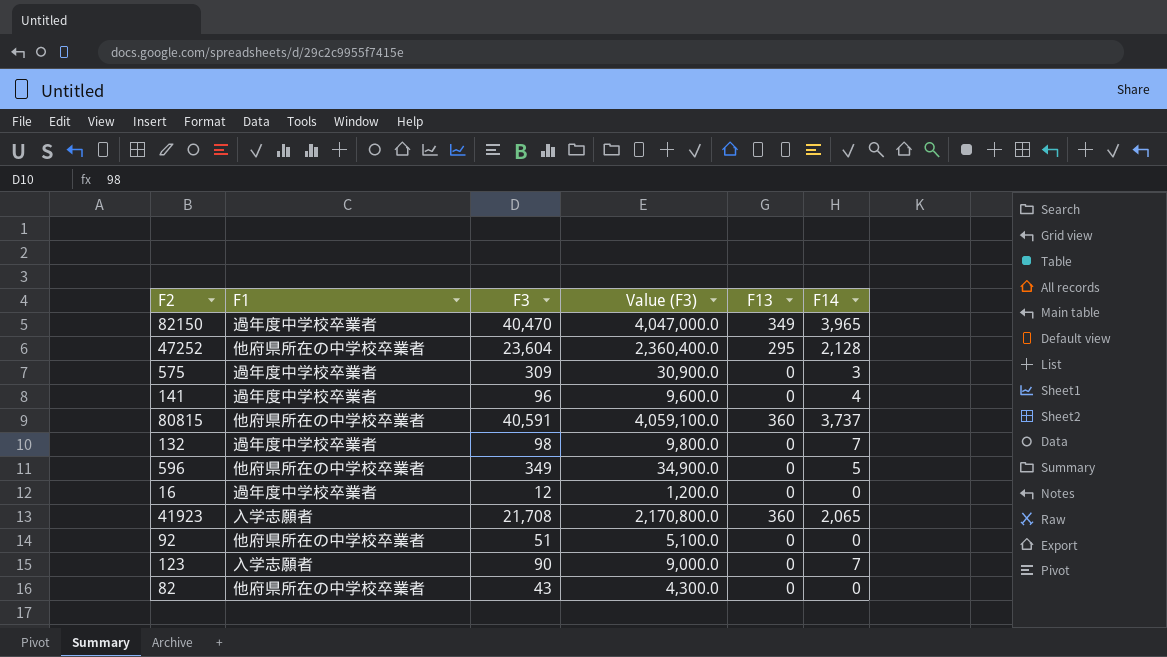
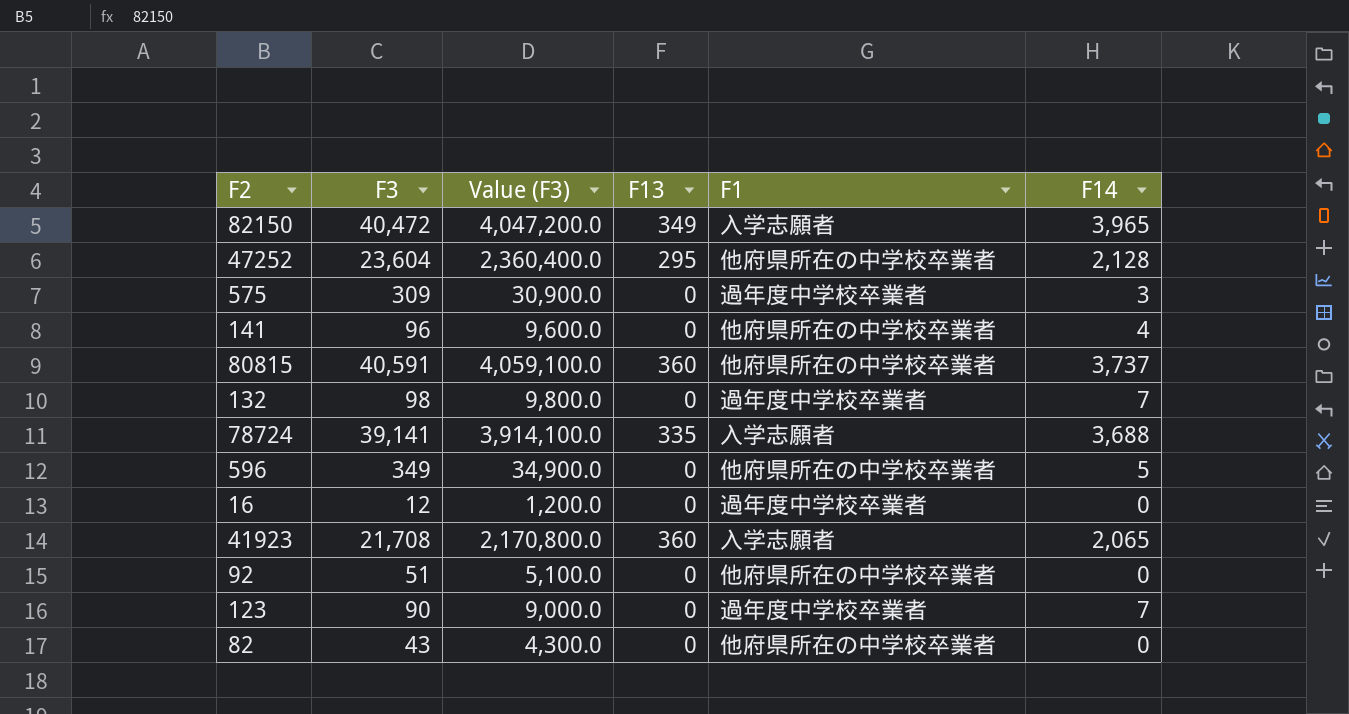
column F1 | position: 2 -> 5
82150 | F3: 40,470 -> 40,472
82150 | Value (F3): 4,047,000.0 -> 4,047,200.0
82150 | F1: 過年度中学校卒業者 -> 入学志願者
141 | F1: 過年度中学校卒業者 -> 他府県所在の中学校卒業者
row 78724: none -> 39,141 | 3,914,100.0 | 335 | 入学志願者 | 3,688
123 | F1: 入学志願者 -> 過年度中学校卒業者

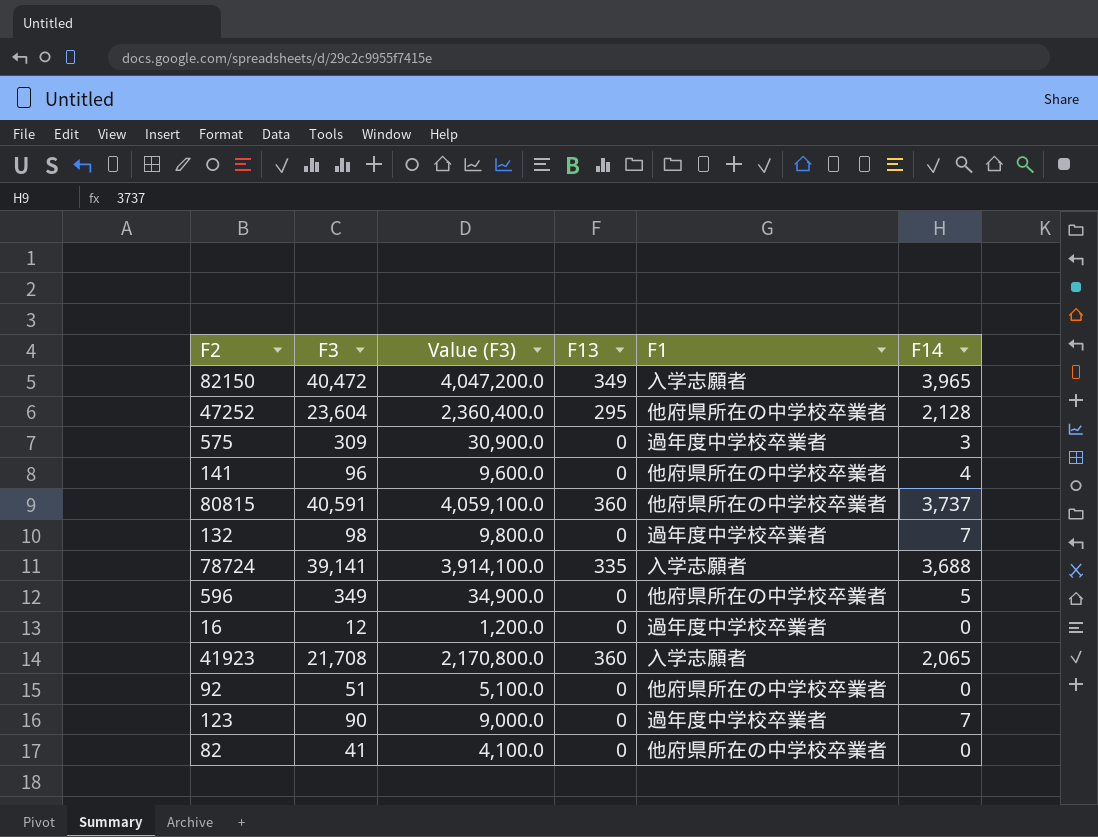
82 | F3: 43 -> 41
82 | Value (F3): 4,300.0 -> 4,100.0

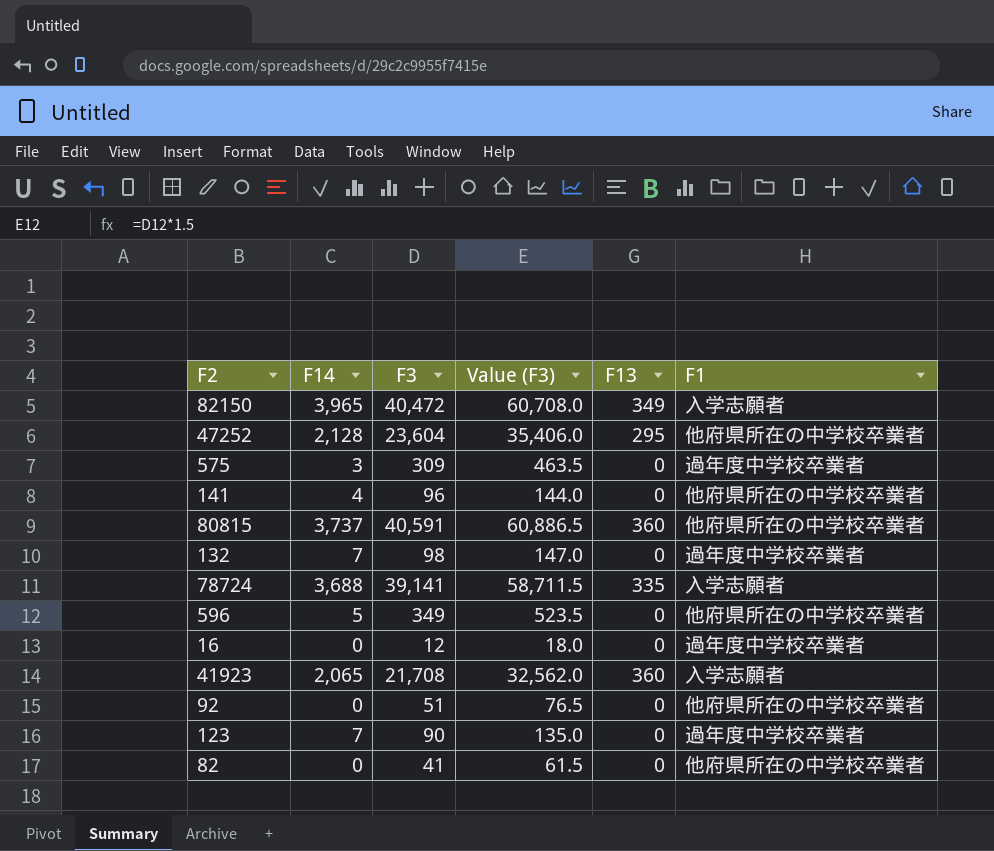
column F14 | position: 6 -> 2
column Value (F3) | formula: [F3] * 100 -> [F3] * 1.5

